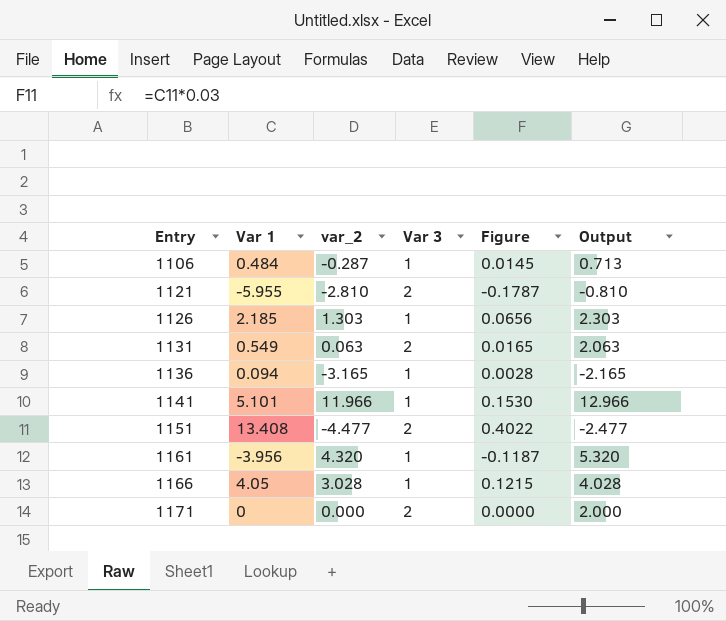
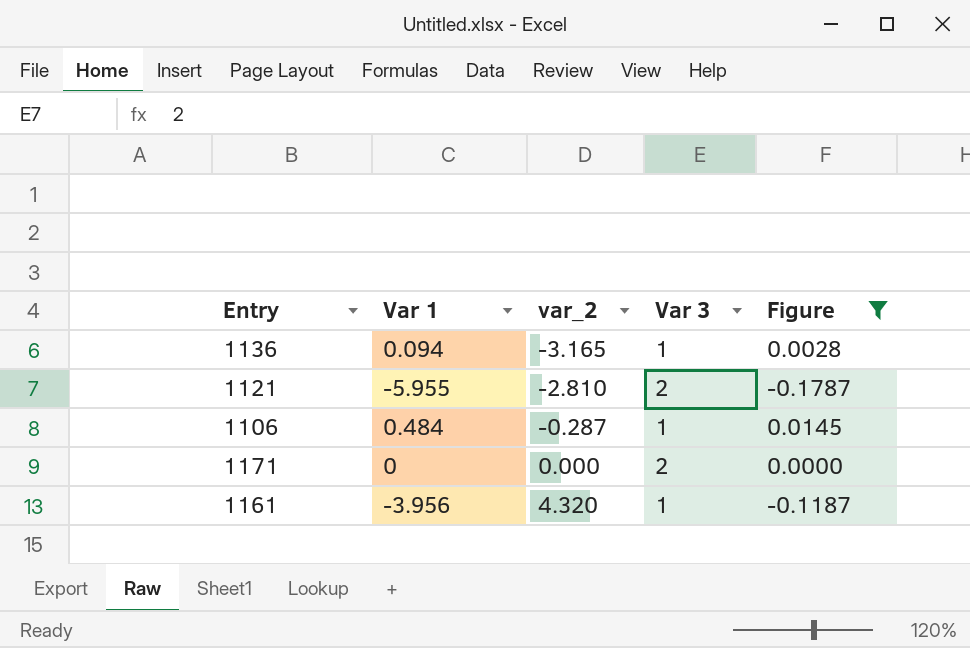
filter: none -> Figure <= 0.0145
row order: Entry ascending -> var_2 ascending
column Output | formula: [var_2] + [Var 3] -> none

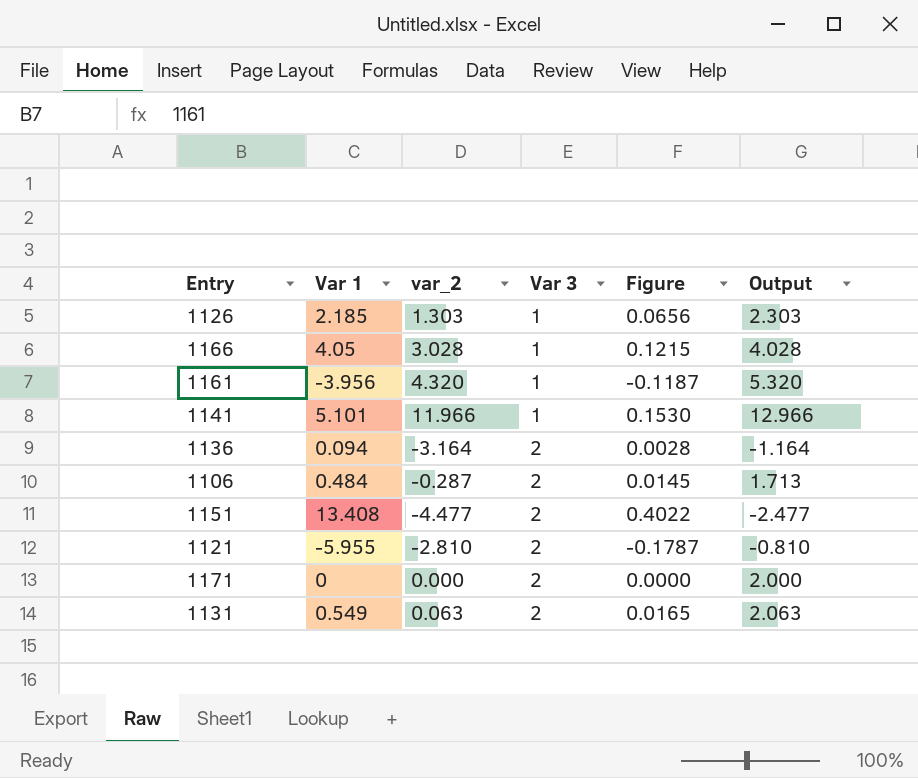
filter: Figure <= 0.0145 -> none
row order: var_2 ascending -> Var 3 ascending
column Output | formula: none -> [var_2] + [Var 3]
1136 | var_2: -3.165 -> -3.164
1136 | Var 3: 1 -> 2
1106 | Var 3: 1 -> 2

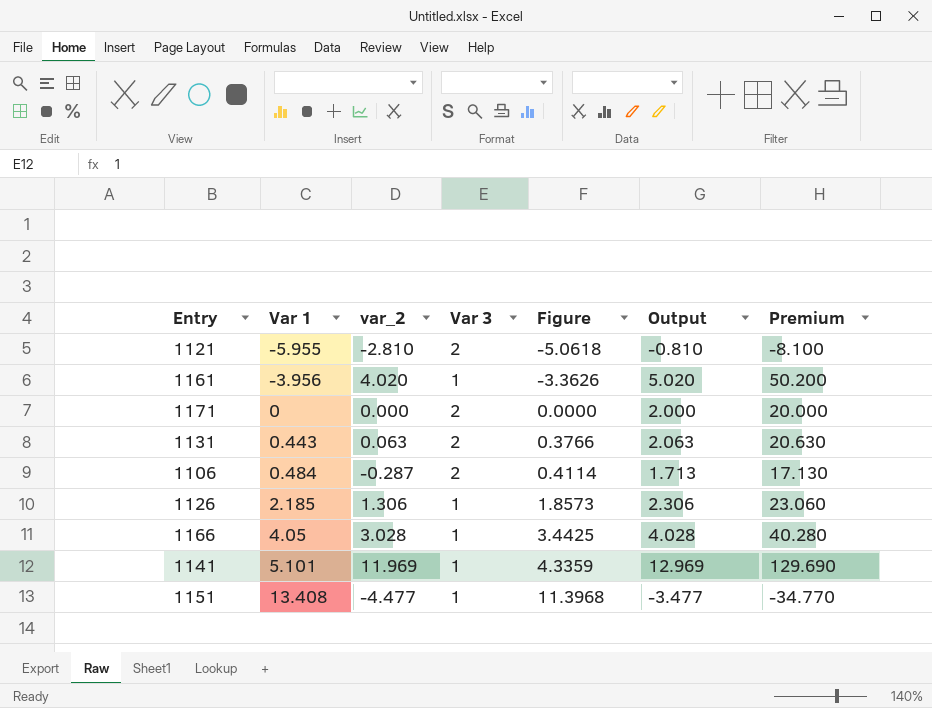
row order: Var 3 ascending -> Var 1 ascending
column Figure | formula: [Var 1] * 0.03 -> [Var 1] * 0.85
column Premium | formula: none -> [Output] * 10
row 1136: 0.094 | -3.164 | 2 | 0.0028 | -1.164 -> none
1161 | var_2: 4.320 -> 4.020
1161 | Output: 5.320 -> 5.020
1131 | Var 1: 0.549 -> 0.443
1126 | var_2: 1.303 -> 1.306
1126 | Output: 2.303 -> 2.306
1141 | var_2: 11.966 -> 11.969
1141 | Output: 12.966 -> 12.969
1151 | Var 3: 2 -> 1
1151 | Output: -2.477 -> -3.477

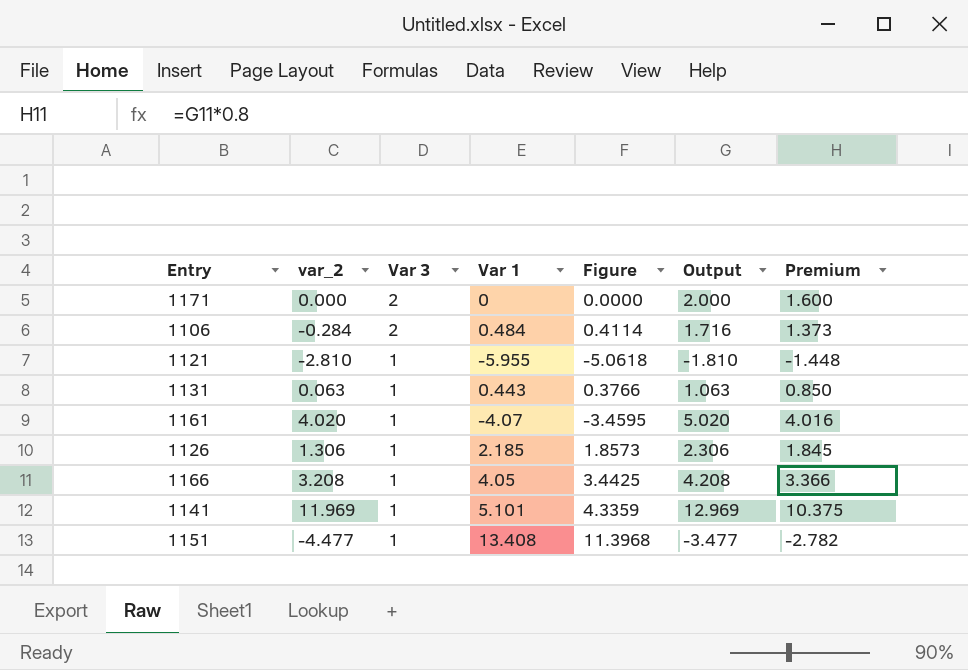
row order: Var 1 ascending -> Var 3 descending
column Var 1 | position: 2 -> 4
column Premium | formula: [Output] * 10 -> [Output] * 0.8
1106 | var_2: -0.287 -> -0.284
1106 | Output: 1.713 -> 1.716
1121 | Var 3: 2 -> 1
1121 | Output: -0.810 -> -1.810
1131 | Var 3: 2 -> 1
1131 | Output: 2.063 -> 1.063
1161 | Var 1: -3.956 -> -4.07
1161 | Figure: -3.3626 -> -3.4595
1166 | var_2: 3.028 -> 3.208
1166 | Output: 4.028 -> 4.208

